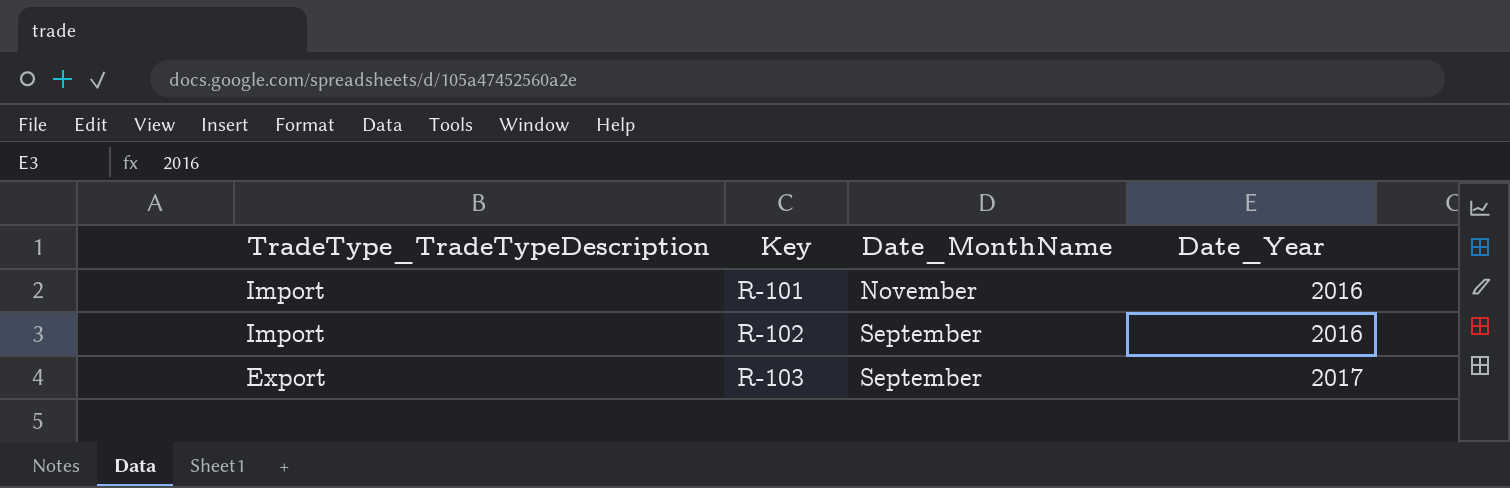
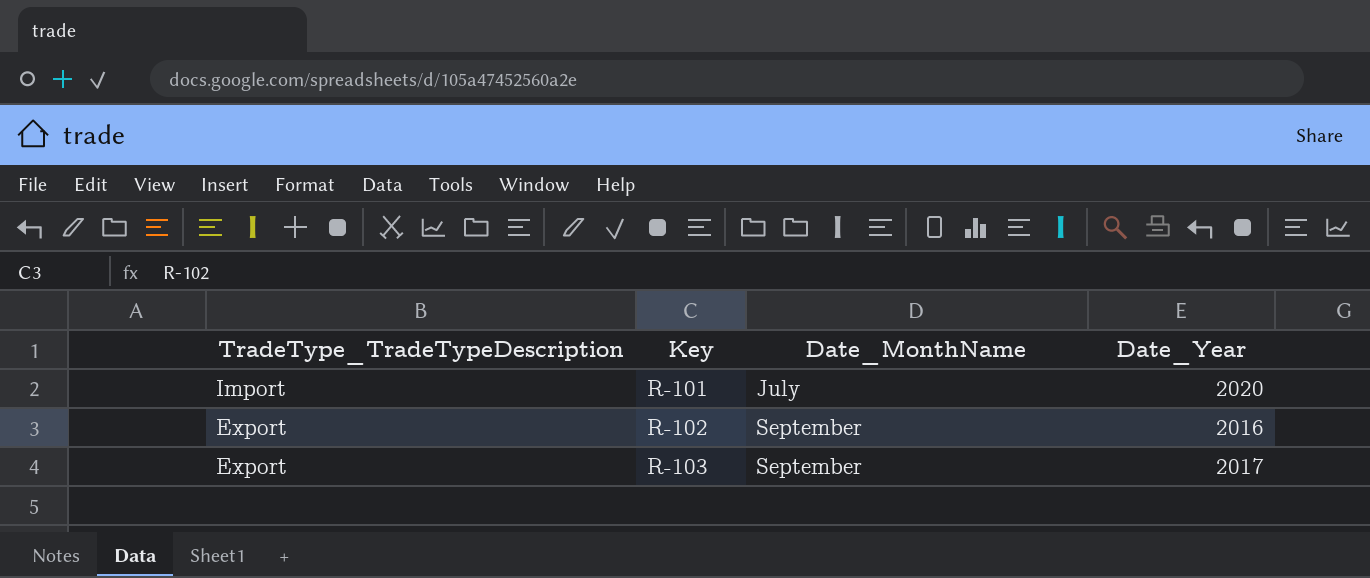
R-101 | Date_MonthName: November -> July
R-101 | Date_Year: 2016 -> 2020
R-102 | TradeType_TradeTypeDescription: Import -> Export

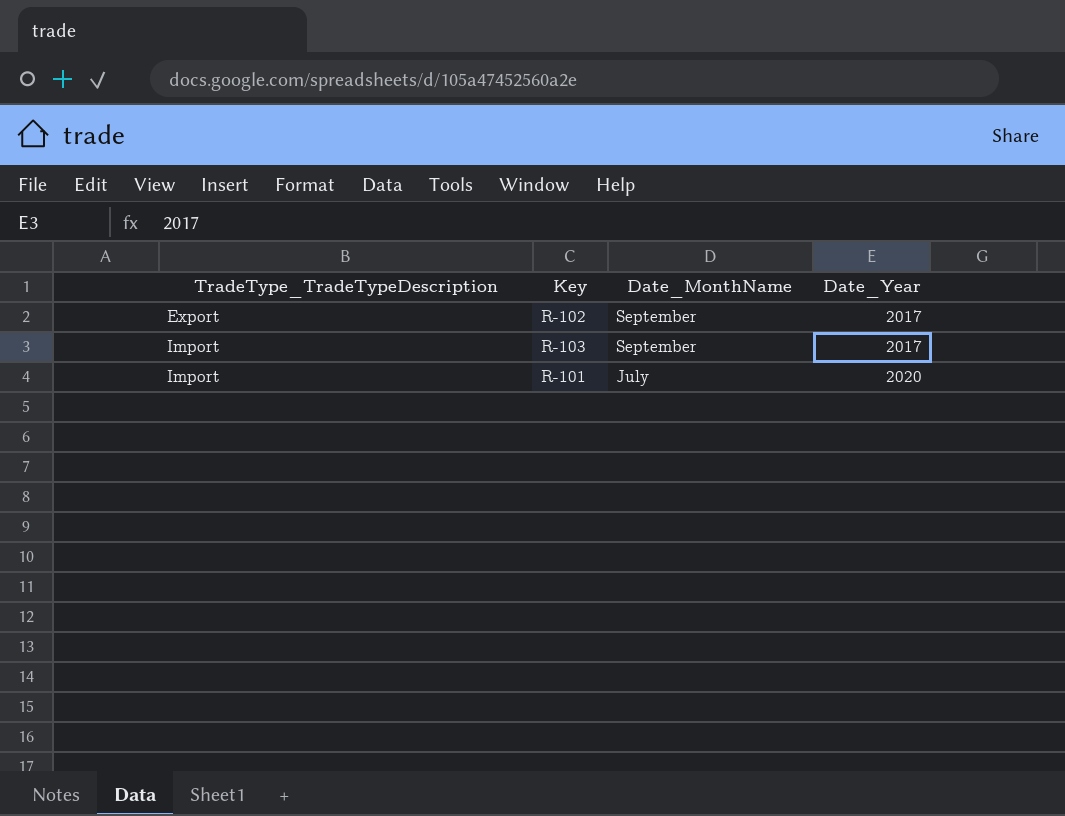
row order: TradeType_TradeTypeDescription descending -> TradeType_TradeTypeDescription ascending
R-102 | Date_Year: 2016 -> 2017
R-103 | TradeType_TradeTypeDescription: Export -> Import

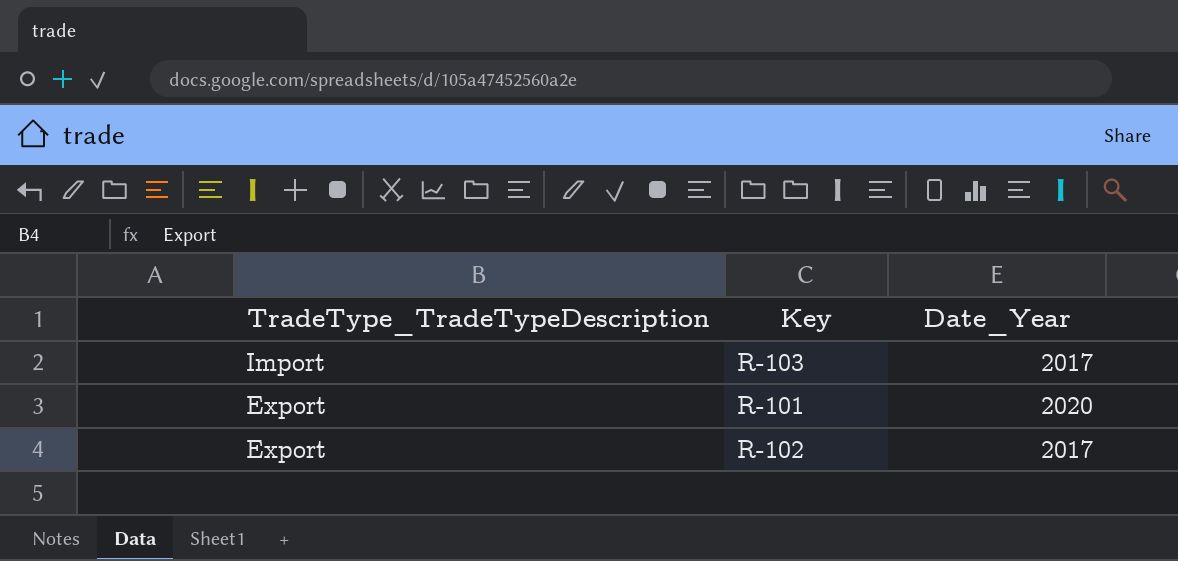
row order: TradeType_TradeTypeDescription ascending -> TradeType_TradeTypeDescription descending
column Date_MonthName | position: 3 -> none
R-101 | TradeType_TradeTypeDescription: Import -> Export

